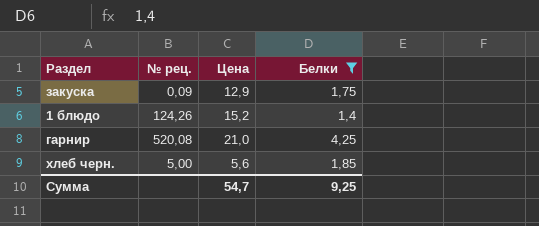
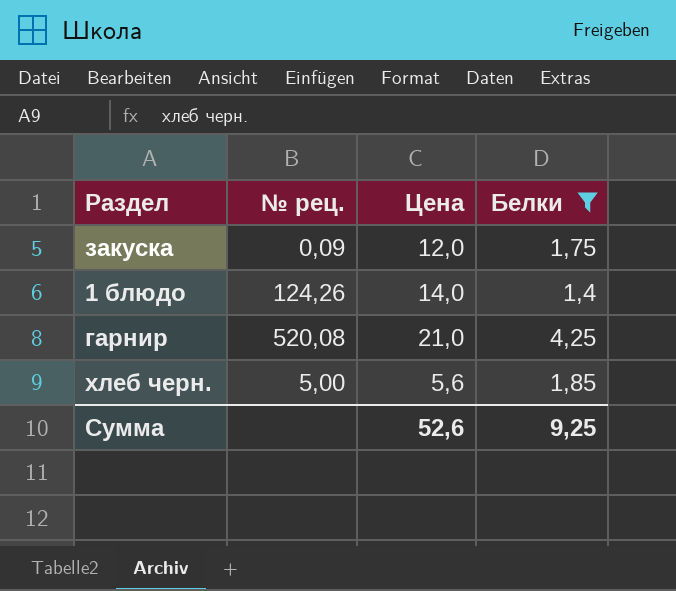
закуска | Цена: 12,9 -> 12,0
1 блюдо | Цена: 15,2 -> 14,0
Сумма | Цена: 54,7 -> 52,6

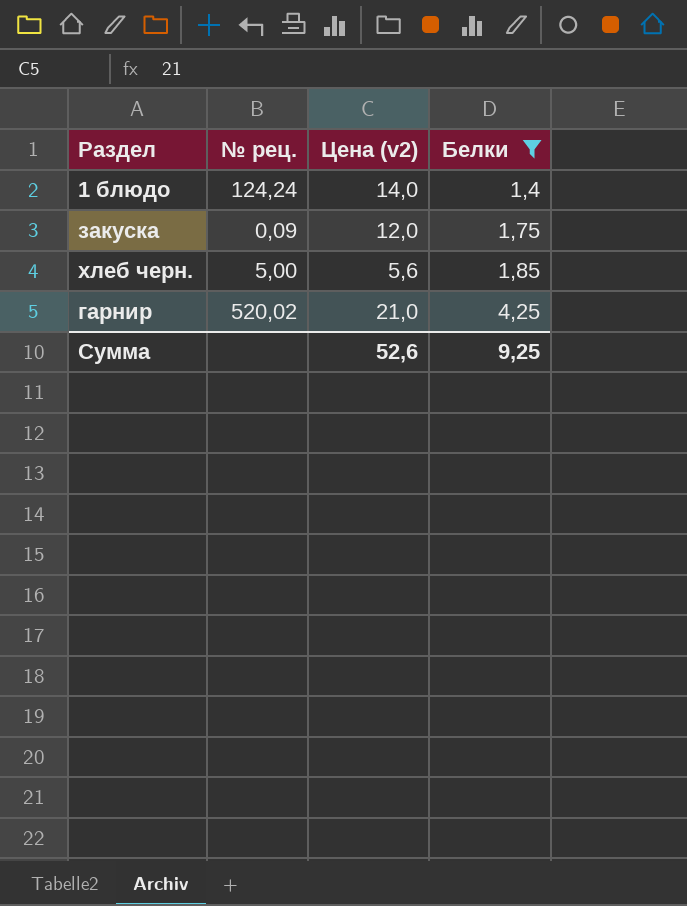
row order: none -> Белки ascending
column name: Цена -> Цена (v2)
1 блюдо | № рец.: 124,26 -> 124,24
гарнир | № рец.: 520,08 -> 520,02

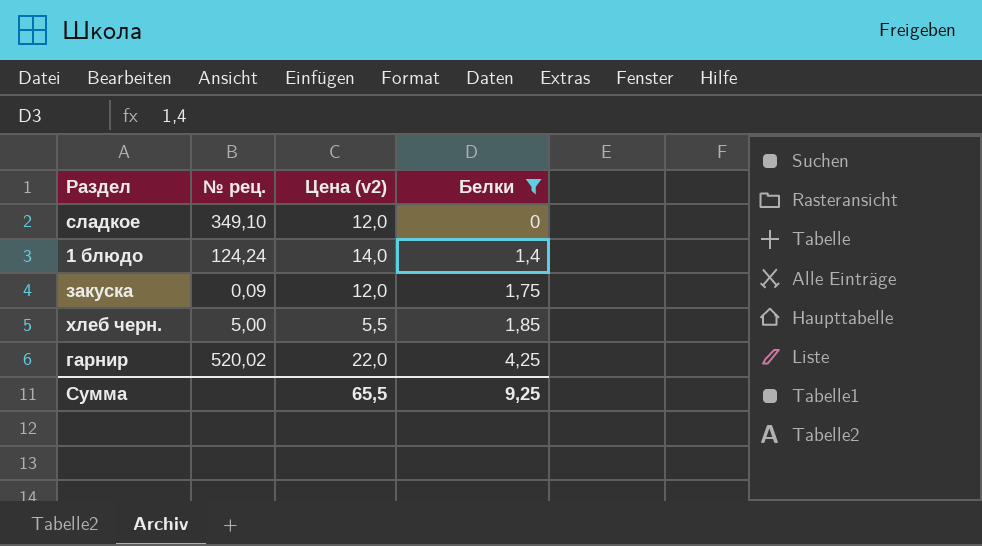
row сладкое: none -> 349,10 | 12,0 | 0
хлеб черн. | Цена (v2): 5,6 -> 5,5
гарнир | Цена (v2): 21,0 -> 22,0
Сумма | Цена (v2): 52,6 -> 65,5

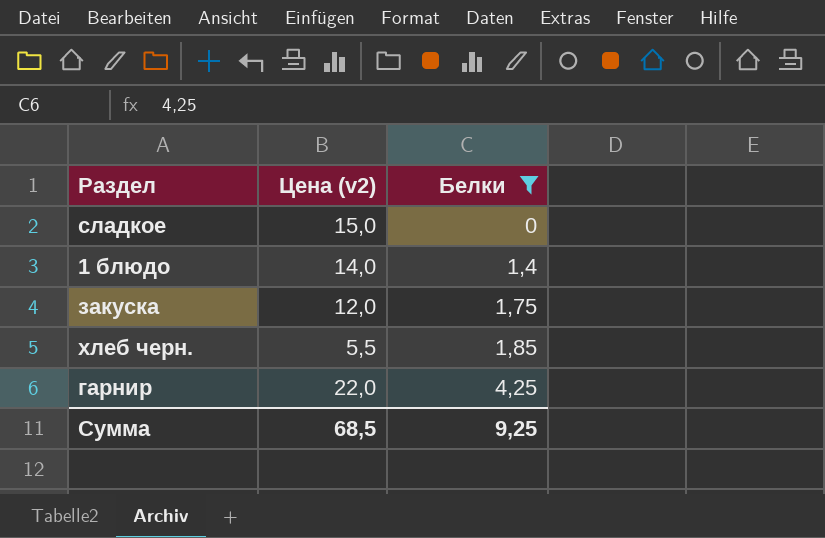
column № рец. | position: 2 -> none
сладкое | Цена (v2): 12,0 -> 15,0
Сумма | Цена (v2): 65,5 -> 68,5

